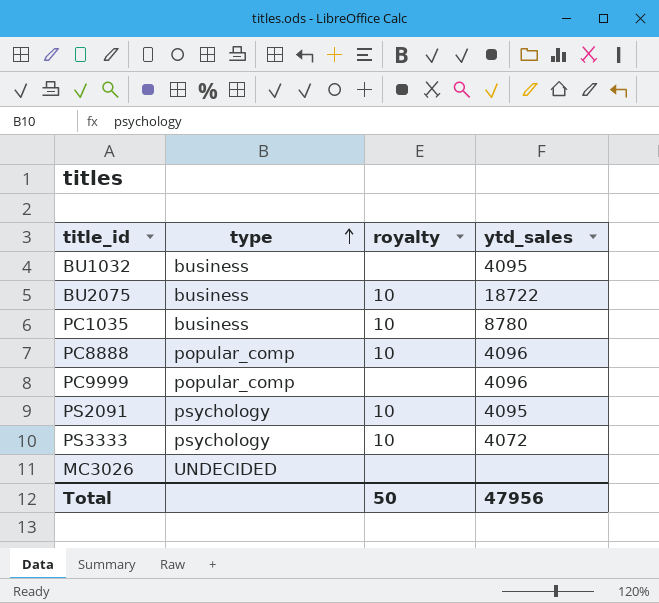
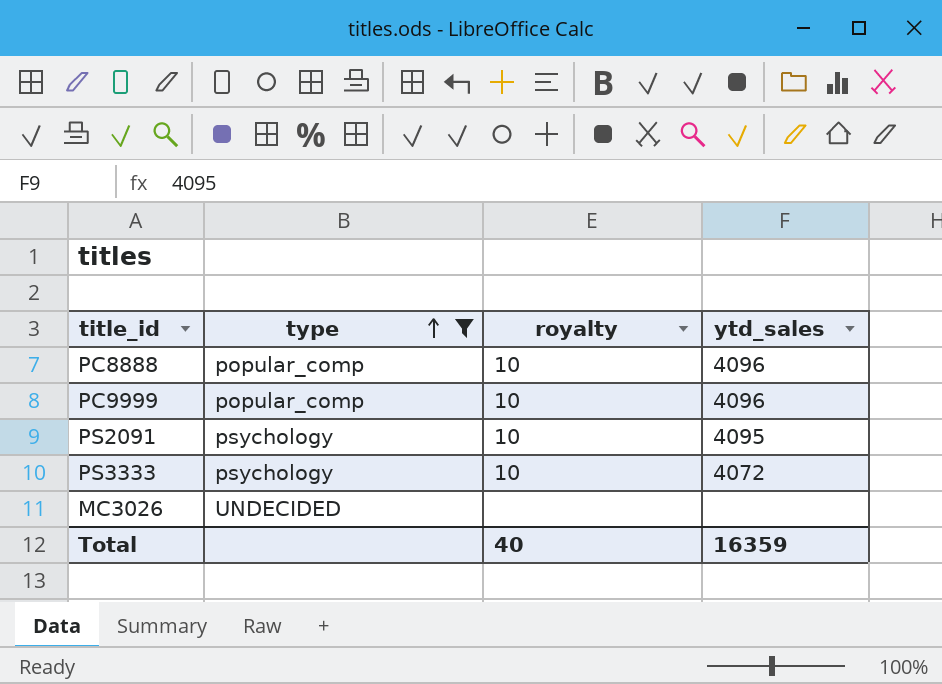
filter: none -> type != business
PC9999 | royalty: none -> 10
Total | royalty: 50 -> 40
Total | ytd_sales: 47956 -> 16359

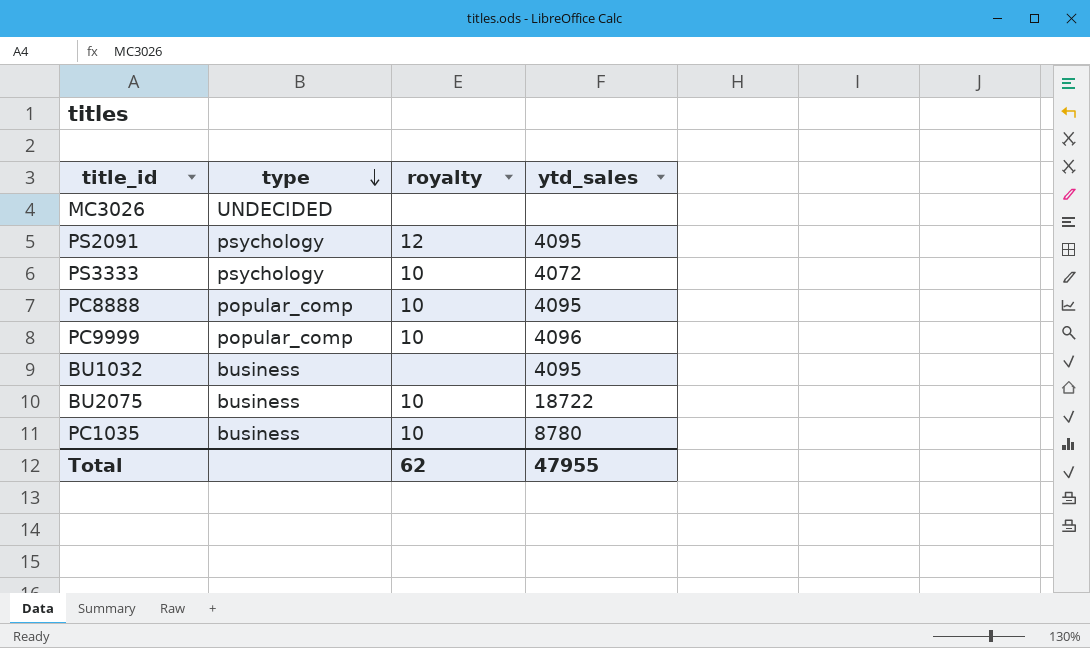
filter: type != business -> none
row order: type ascending -> type descending
PS2091 | royalty: 10 -> 12
PC8888 | ytd_sales: 4096 -> 4095
Total | royalty: 40 -> 62
Total | ytd_sales: 16359 -> 47955

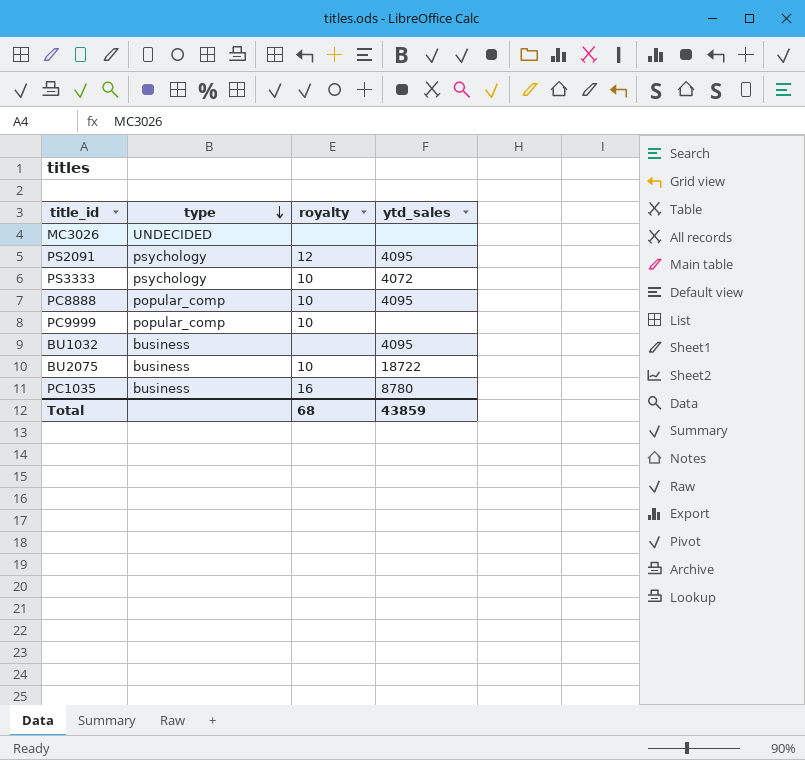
PC9999 | ytd_sales: 4096 -> none
PC1035 | royalty: 10 -> 16
Total | royalty: 62 -> 68
Total | ytd_sales: 47955 -> 43859

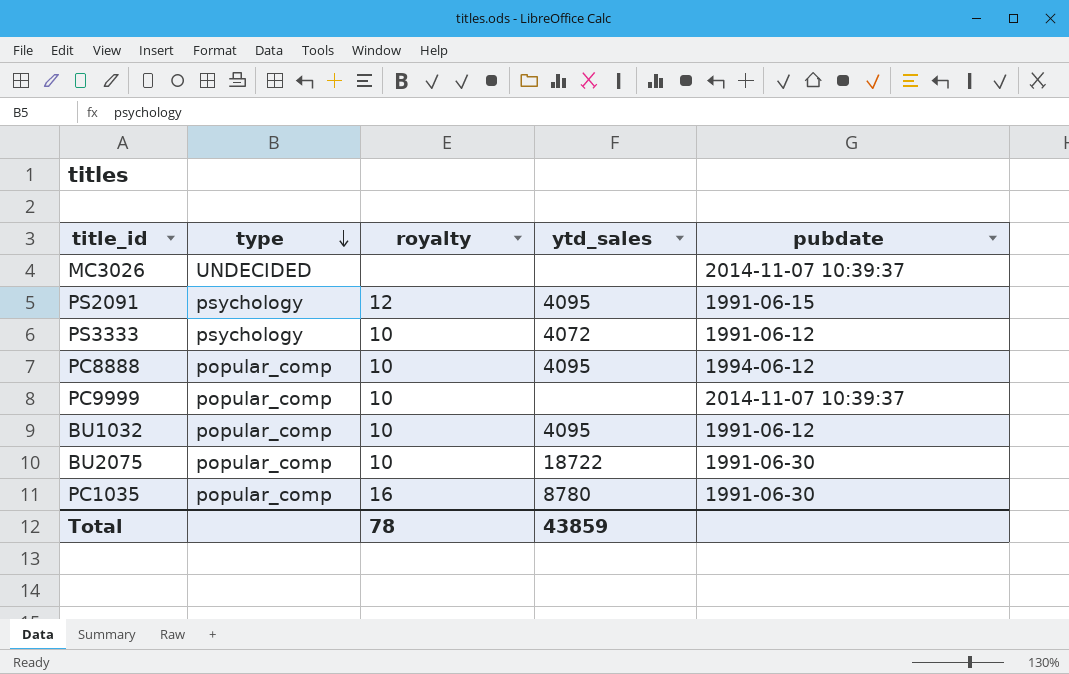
column pubdate | position: none -> 5
BU1032 | type: business -> popular_comp
BU1032 | royalty: none -> 10
BU2075 | type: business -> popular_comp
PC1035 | type: business -> popular_comp
Total | royalty: 68 -> 78

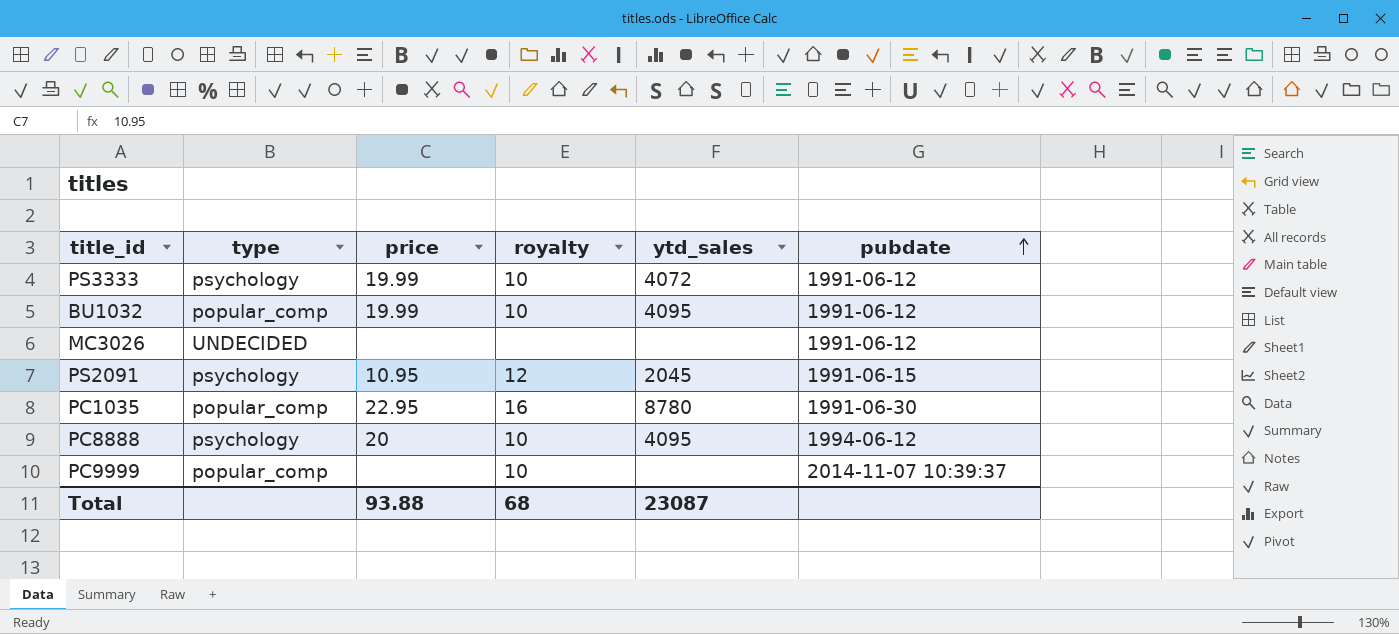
row order: type descending -> pubdate ascending
column price | position: none -> 3
row BU2075: popular_comp | 10 | 18722 | 1991-06-30 -> none
MC3026 | pubdate: 2014-11-07 10:39:37 -> 1991-06-12
PS2091 | ytd_sales: 4095 -> 2045
PC8888 | type: popular_comp -> psychology
Total | royalty: 78 -> 68
Total | ytd_sales: 43859 -> 23087

